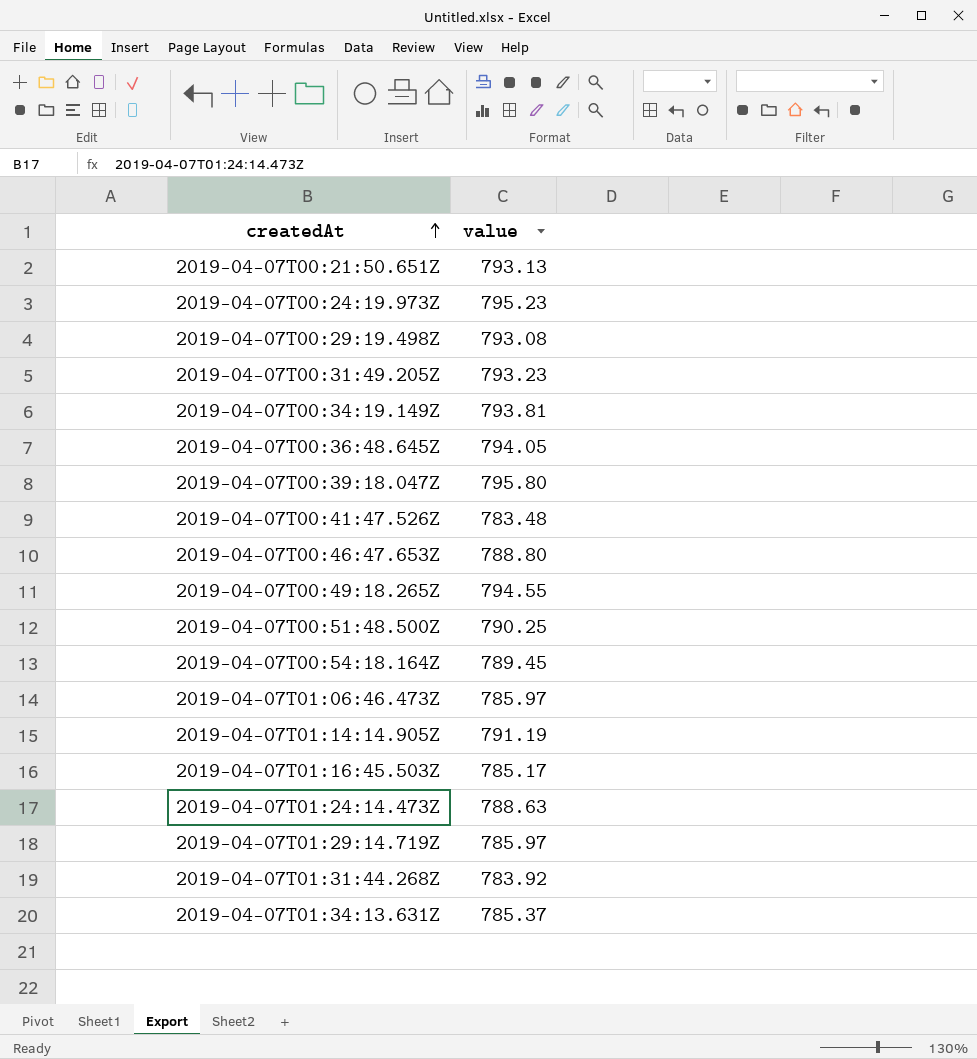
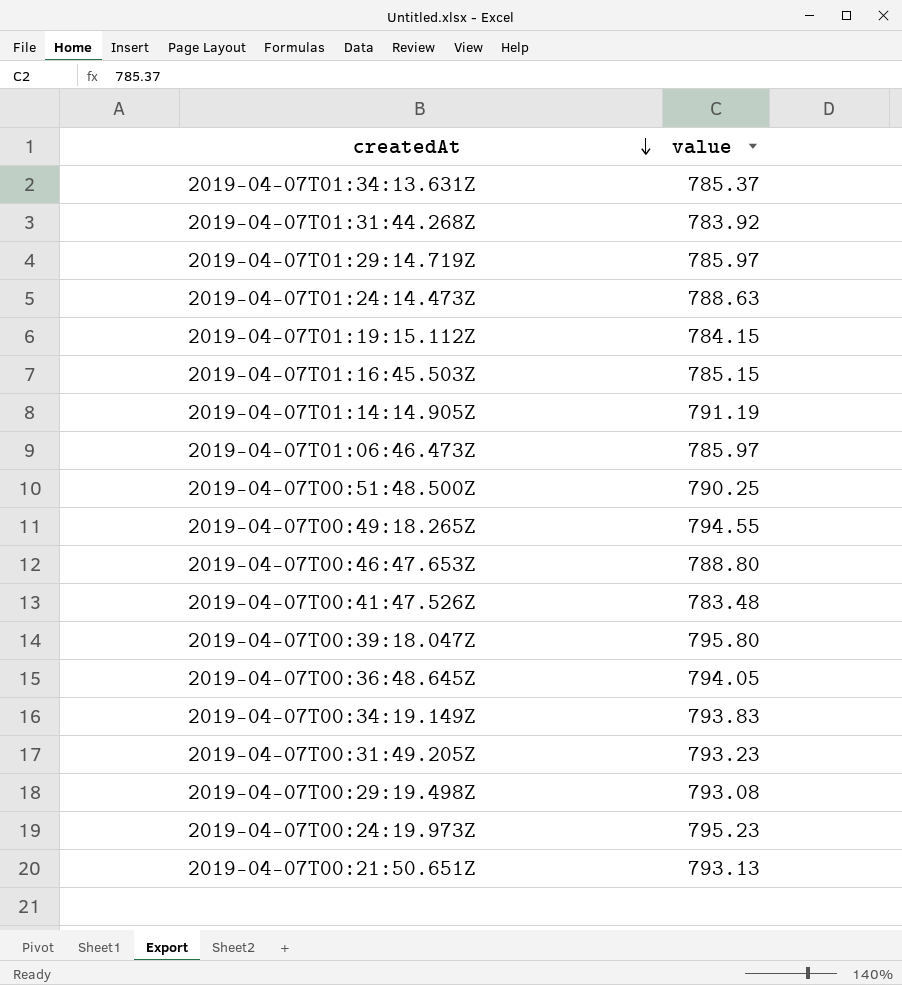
row order: createdAt ascending -> createdAt descending
row 2019-04-07T00:54:18.164Z: 789.45 -> none
row 2019-04-07T01:19:15.112Z: none -> 784.15
2019-04-07T01:16:45.503Z | value: 785.17 -> 785.15
2019-04-07T00:34:19.149Z | value: 793.81 -> 793.83

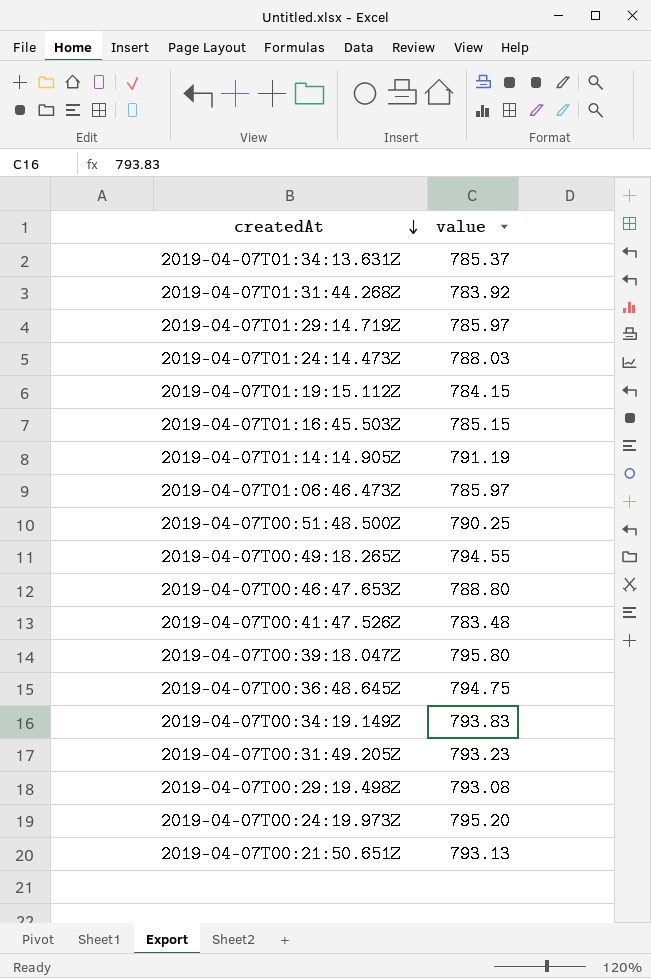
2019-04-07T01:24:14.473Z | value: 788.63 -> 788.03
2019-04-07T00:36:48.645Z | value: 794.05 -> 794.75
2019-04-07T00:24:19.973Z | value: 795.23 -> 795.20

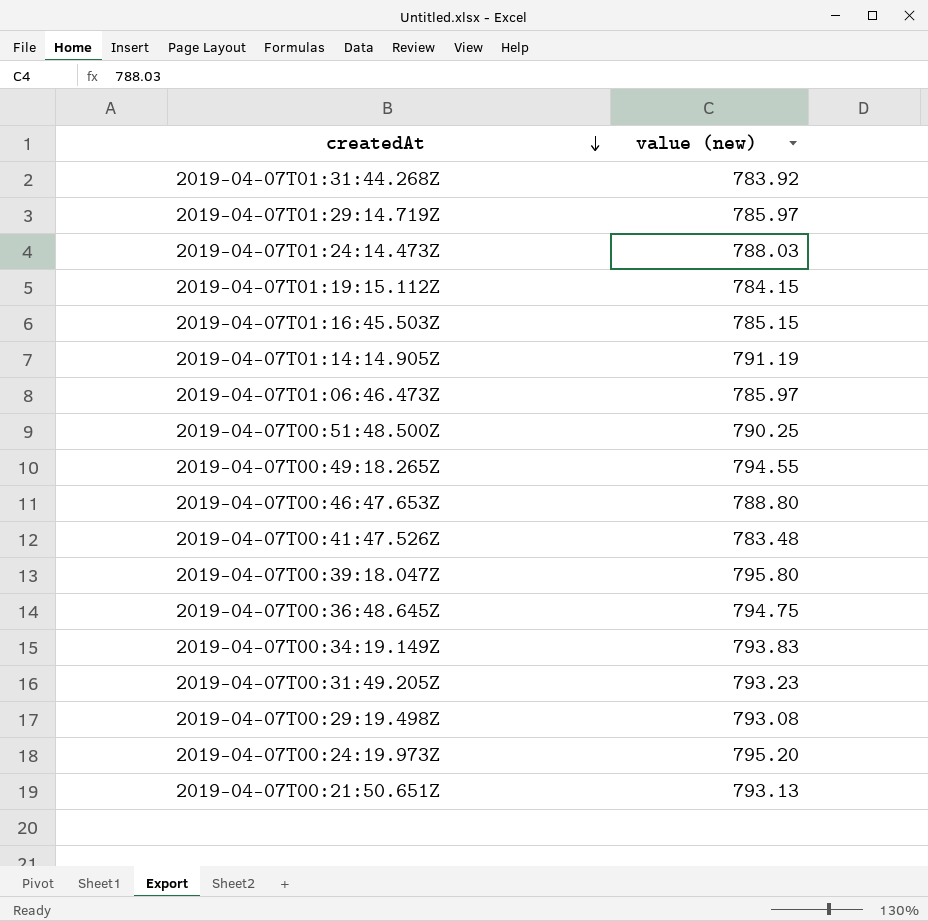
column name: value -> value (new)
row 2019-04-07T01:34:13.631Z: 785.37 -> none

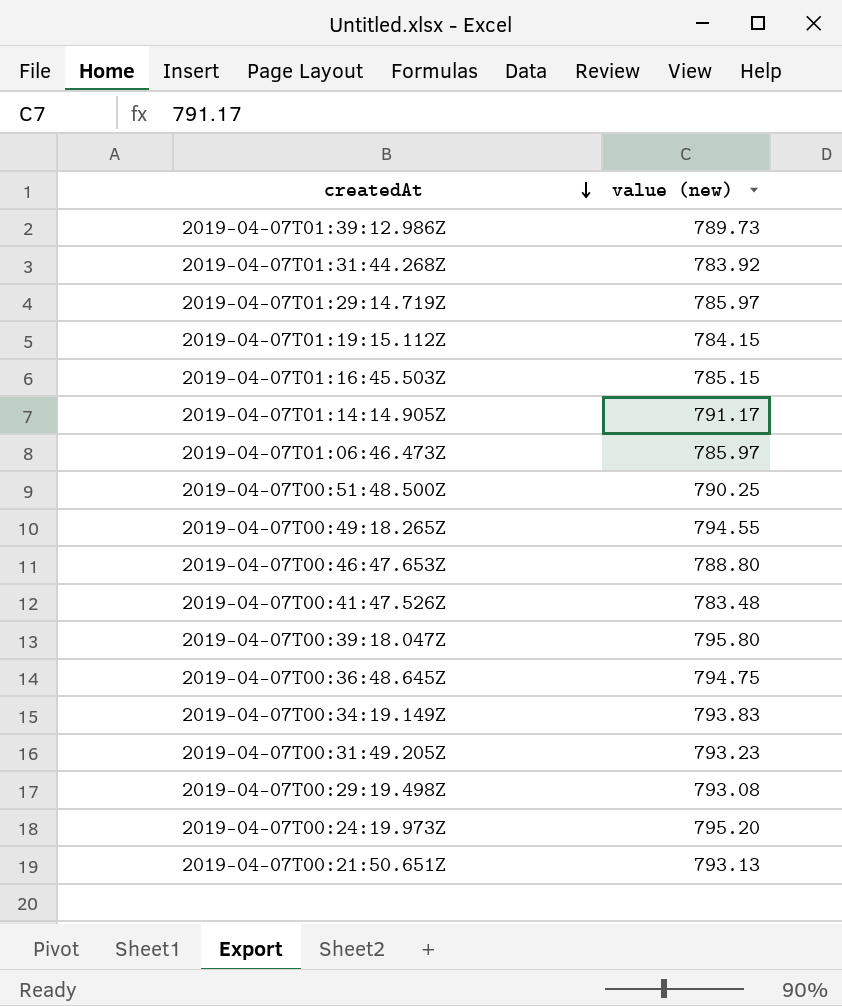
row 2019-04-07T01:24:14.473Z: 788.03 -> none
row 2019-04-07T01:39:12.986Z: none -> 789.73
2019-04-07T01:14:14.905Z | value (new): 791.19 -> 791.17

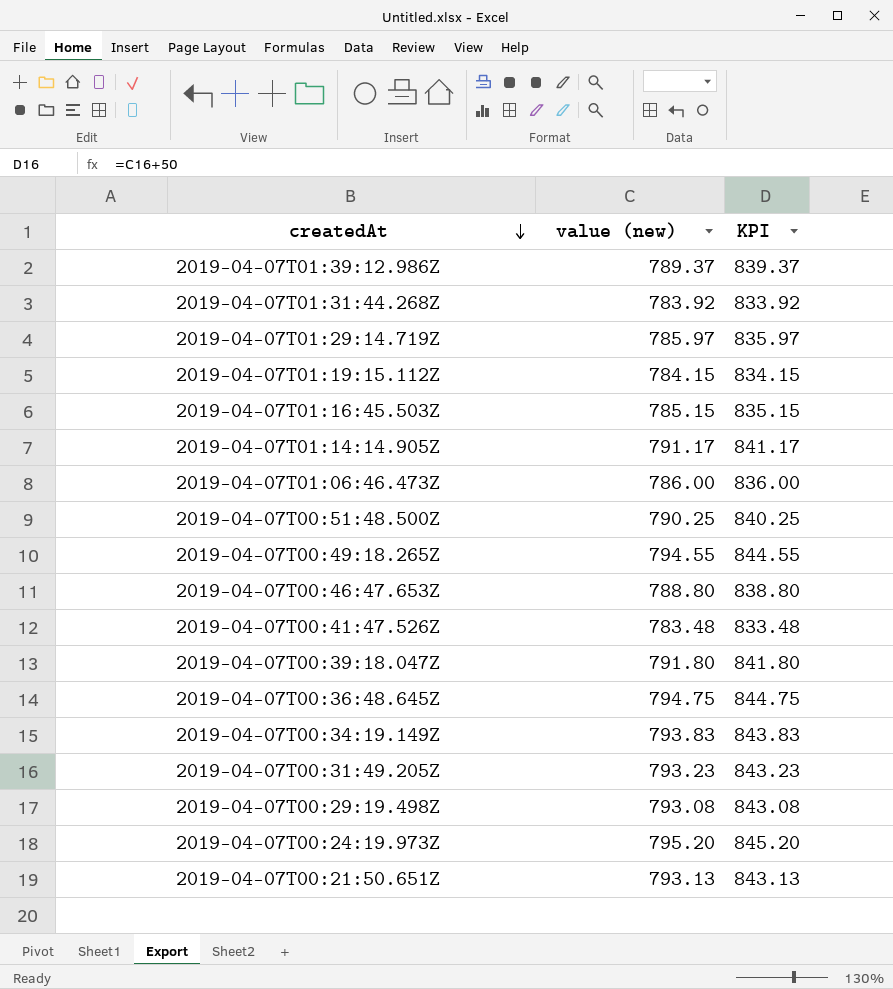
column KPI | formula: none -> [value (new)] + 50
2019-04-07T01:39:12.986Z | value (new): 789.73 -> 789.37
2019-04-07T01:06:46.473Z | value (new): 785.97 -> 786.00
2019-04-07T00:39:18.047Z | value (new): 795.80 -> 791.80

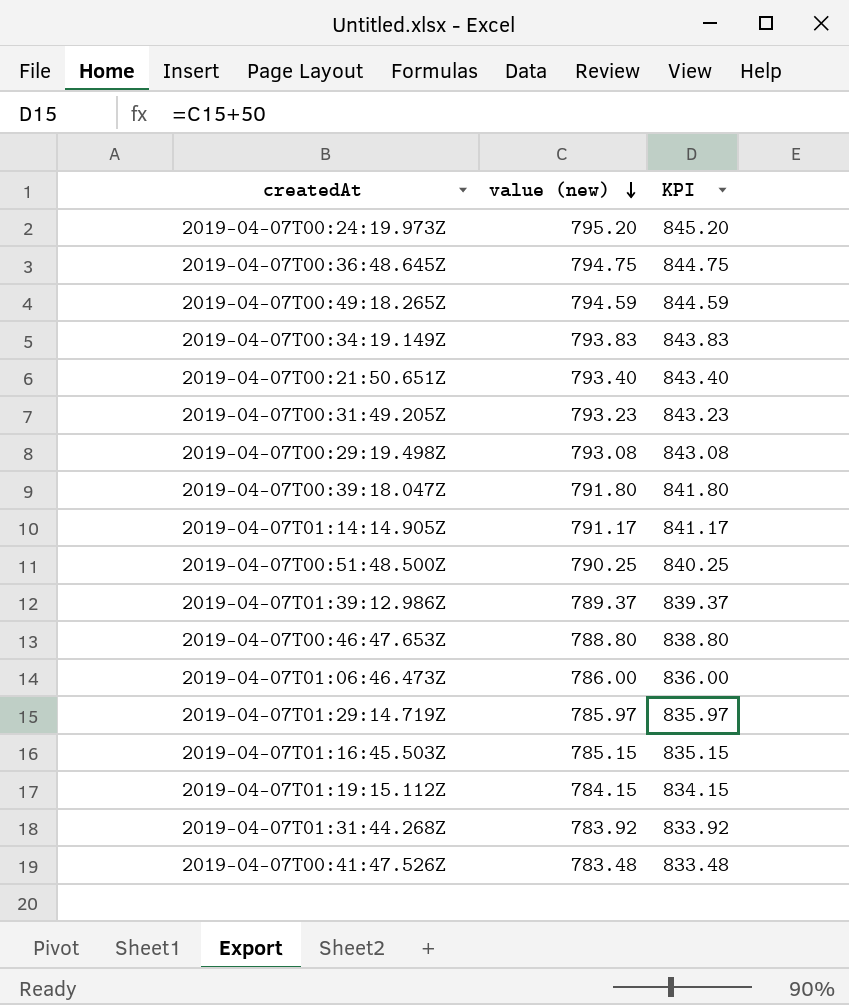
row order: createdAt descending -> value (new) descending
2019-04-07T00:49:18.265Z | value (new): 794.55 -> 794.59
2019-04-07T00:49:18.265Z | KPI: 844.55 -> 844.59
2019-04-07T00:21:50.651Z | value (new): 793.13 -> 793.40
2019-04-07T00:21:50.651Z | KPI: 843.13 -> 843.40

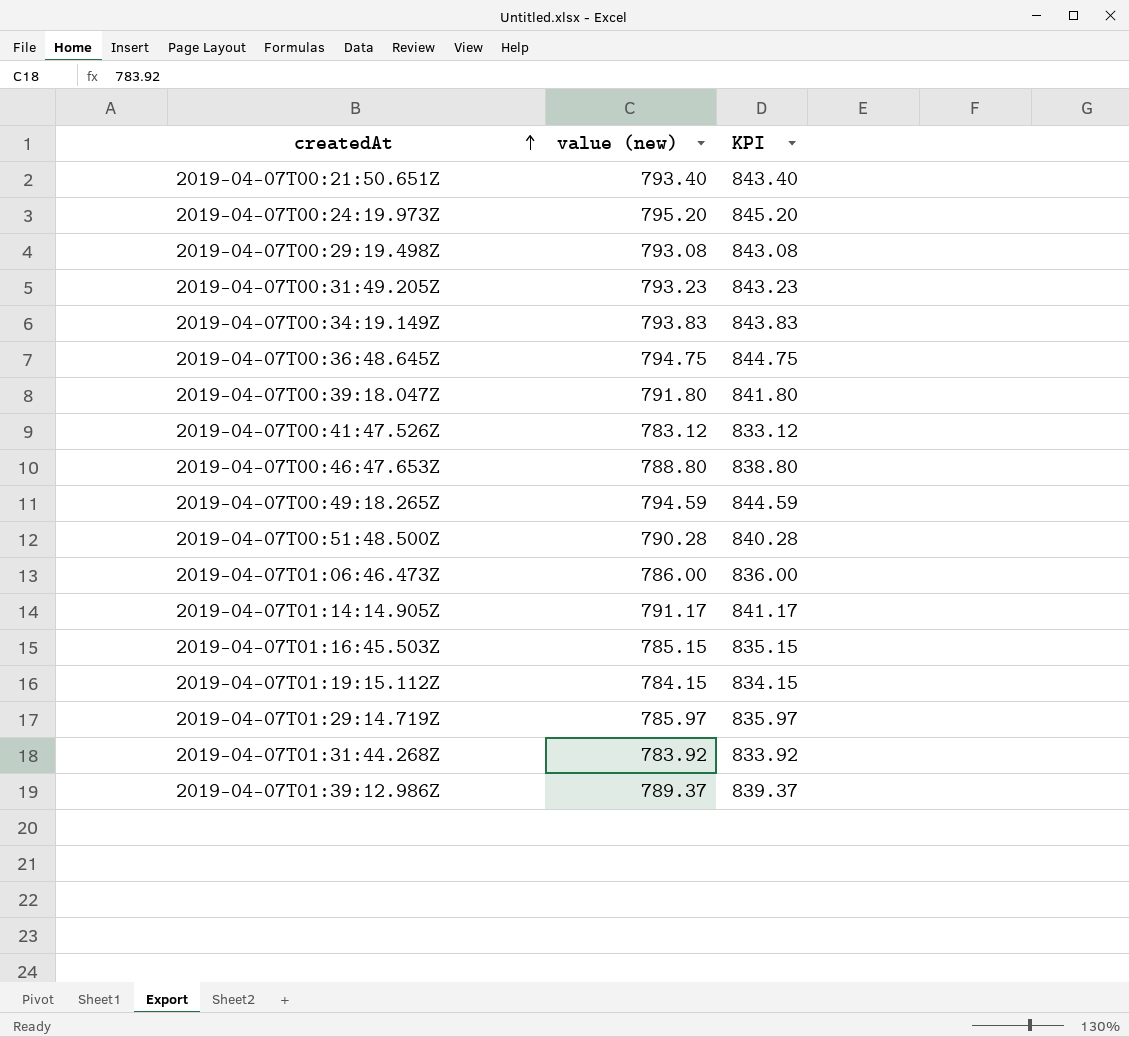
row order: value (new) descending -> createdAt ascending
2019-04-07T00:41:47.526Z | value (new): 783.48 -> 783.12
2019-04-07T00:41:47.526Z | KPI: 833.48 -> 833.12
2019-04-07T00:51:48.500Z | value (new): 790.25 -> 790.28
2019-04-07T00:51:48.500Z | KPI: 840.25 -> 840.28

